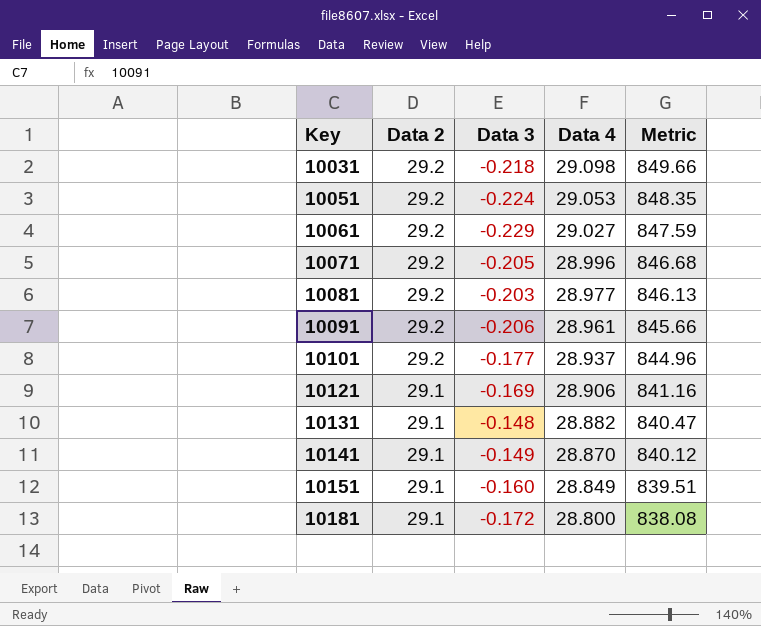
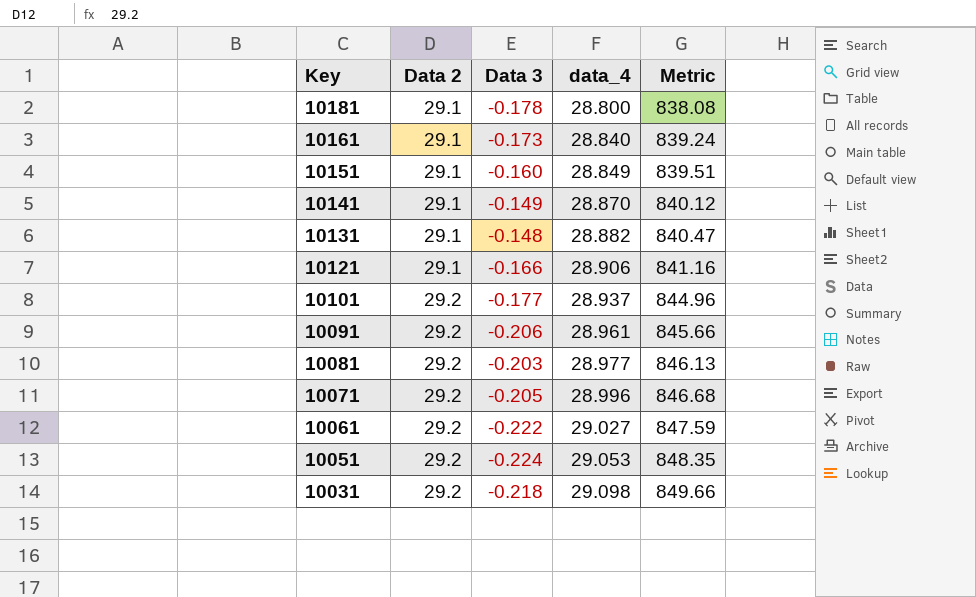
row order: Key ascending -> Key descending
column name: Data 4 -> data_4
10181 | Data 3: -0.172 -> -0.178
row 10161: none -> 29.1 | -0.173 | 28.840 | 839.24
10121 | Data 3: -0.169 -> -0.166
10061 | Data 3: -0.229 -> -0.222

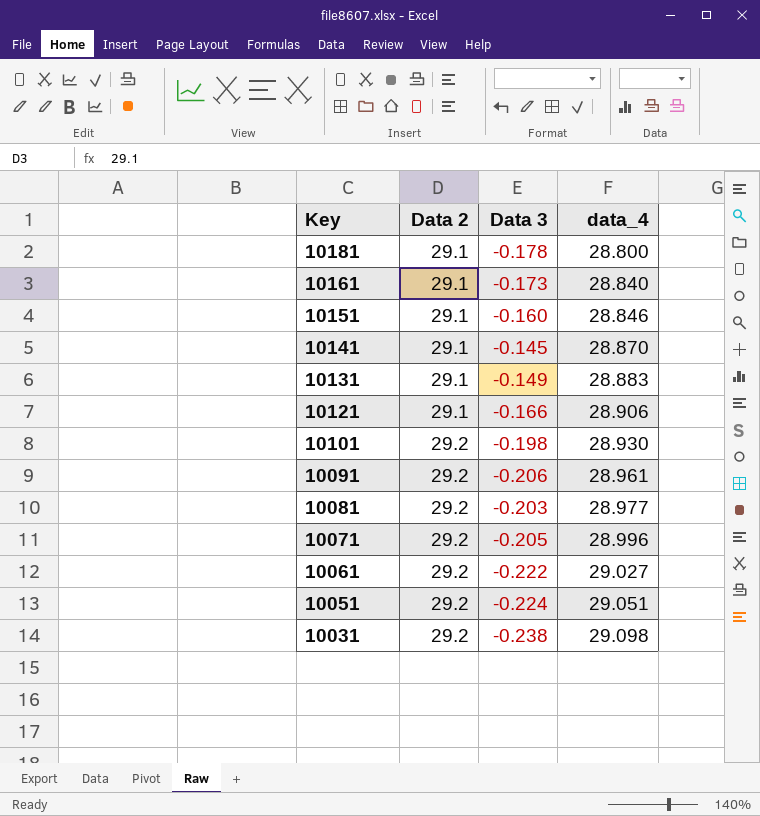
column Metric | formula: [Data 2] * [data_4] -> none
10151 | data_4: 28.849 -> 28.846
10141 | Data 3: -0.149 -> -0.145
10131 | Data 3: -0.148 -> -0.149
10131 | data_4: 28.882 -> 28.883
10101 | Data 3: -0.177 -> -0.198
10101 | data_4: 28.937 -> 28.930
10051 | data_4: 29.053 -> 29.051
10031 | Data 3: -0.218 -> -0.238

